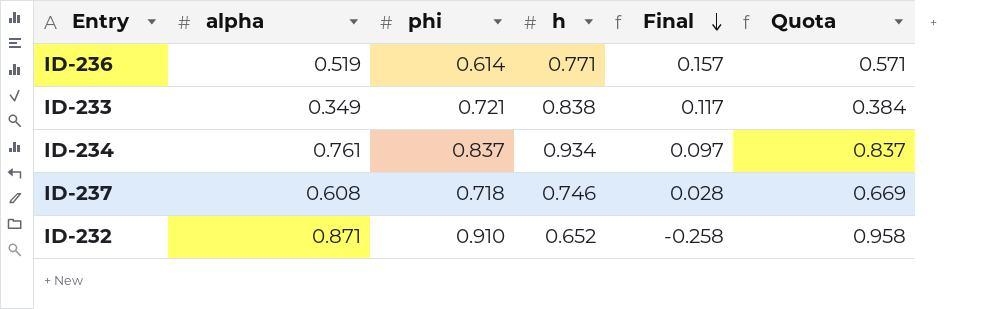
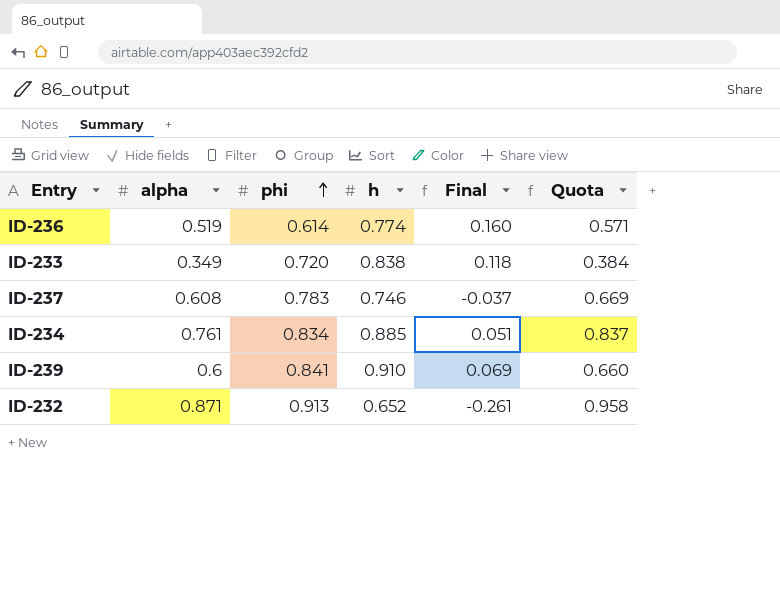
row order: Final descending -> phi ascending
ID-236 | h: 0.771 -> 0.774
ID-236 | Final: 0.157 -> 0.160
ID-233 | phi: 0.721 -> 0.720
ID-233 | Final: 0.117 -> 0.118
ID-237 | phi: 0.718 -> 0.783
ID-237 | Final: 0.028 -> -0.037
ID-234 | phi: 0.837 -> 0.834
ID-234 | h: 0.934 -> 0.885
ID-234 | Final: 0.097 -> 0.051
row ID-239: none -> 0.6 | 0.841 | 0.910 | 0.069 | 0.660
ID-232 | phi: 0.910 -> 0.913
ID-232 | Final: -0.258 -> -0.261

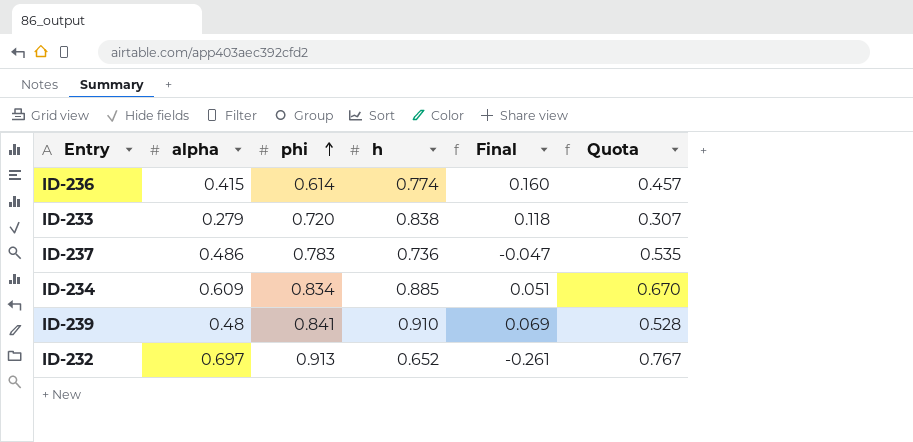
ID-236 | alpha: 0.519 -> 0.415
ID-236 | Quota: 0.571 -> 0.457
ID-233 | alpha: 0.349 -> 0.279
ID-233 | Quota: 0.384 -> 0.307
ID-237 | alpha: 0.608 -> 0.486
ID-237 | h: 0.746 -> 0.736
ID-237 | Final: -0.037 -> -0.047
ID-237 | Quota: 0.669 -> 0.535
ID-234 | alpha: 0.761 -> 0.609
ID-234 | Quota: 0.837 -> 0.670
ID-239 | alpha: 0.6 -> 0.48
ID-239 | Quota: 0.660 -> 0.528
ID-232 | alpha: 0.871 -> 0.697
ID-232 | Quota: 0.958 -> 0.767

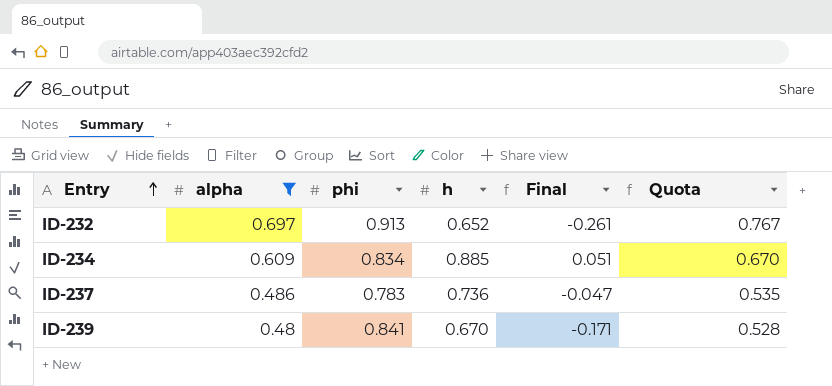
filter: none -> alpha >= 0.48
row order: phi ascending -> Entry ascending
ID-239 | h: 0.910 -> 0.670
ID-239 | Final: 0.069 -> -0.171

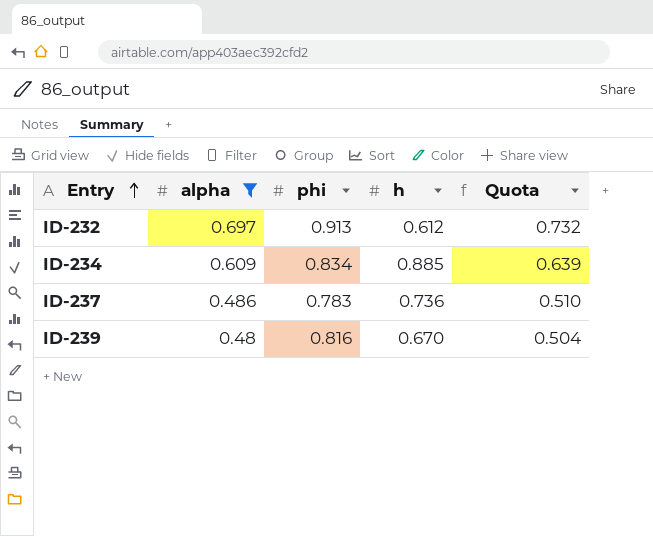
column Final | formula: [h] - [phi] -> none
column Quota | formula: [alpha] * 1.1 -> [alpha] * 1.05
ID-232 | h: 0.652 -> 0.612
ID-239 | phi: 0.841 -> 0.816

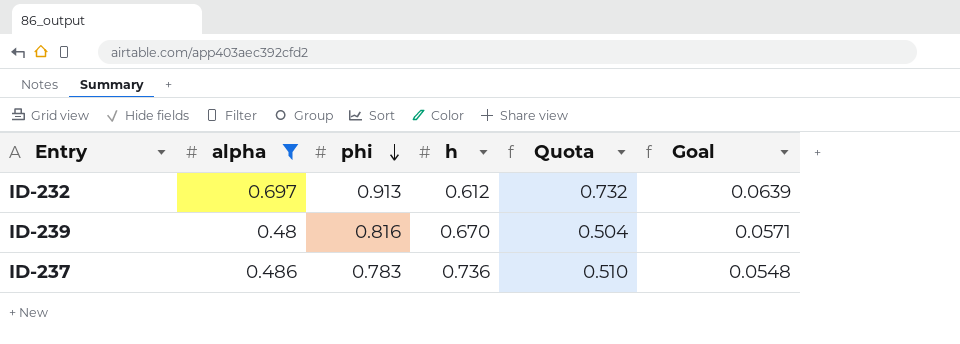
row order: Entry ascending -> phi descending
column Goal | formula: none -> [phi] * 0.07
row ID-234: 0.609 | 0.834 | 0.885 | 0.639 -> none

